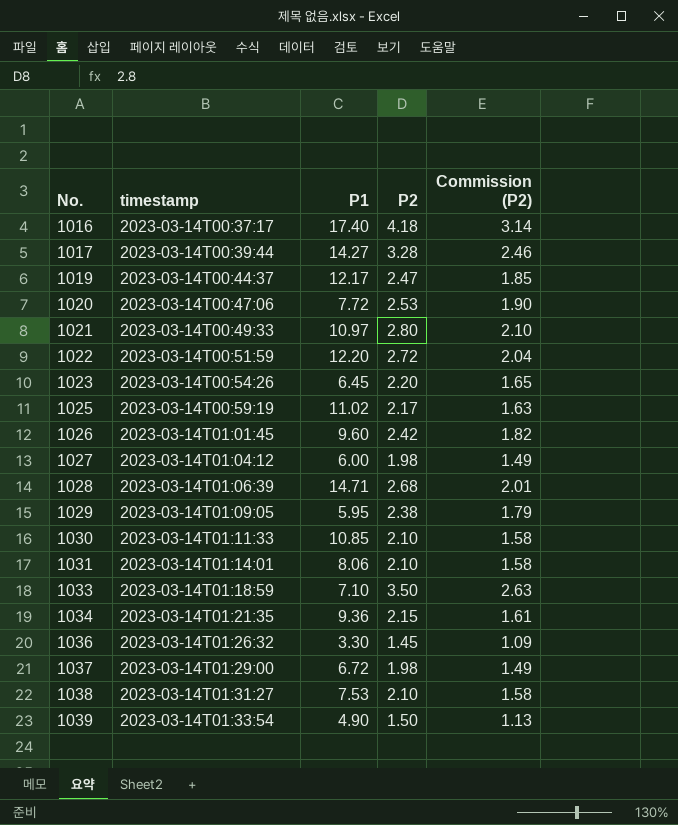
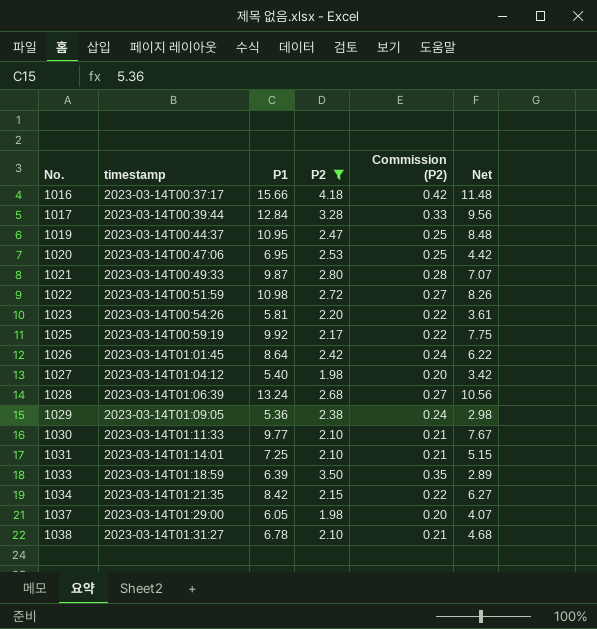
filter: none -> P2 >= 1.98
column Commission (P2) | formula: [P2] * 0.75 -> [P2] * 0.1
column Net | formula: none -> [P1] - [P2]
1016 | P1: 17.40 -> 15.66
1017 | P1: 14.27 -> 12.84
1019 | P1: 12.17 -> 10.95
1020 | P1: 7.72 -> 6.95
1021 | P1: 10.97 -> 9.87
1022 | P1: 12.20 -> 10.98
1023 | P1: 6.45 -> 5.81
1025 | P1: 11.02 -> 9.92
1026 | P1: 9.60 -> 8.64
1027 | P1: 6.00 -> 5.40
1028 | P1: 14.71 -> 13.24
1029 | P1: 5.95 -> 5.36
1030 | P1: 10.85 -> 9.77
1031 | P1: 8.06 -> 7.25
1033 | P1: 7.10 -> 6.39
1034 | P1: 9.36 -> 8.42
1037 | P1: 6.72 -> 6.05
1038 | P1: 7.53 -> 6.78

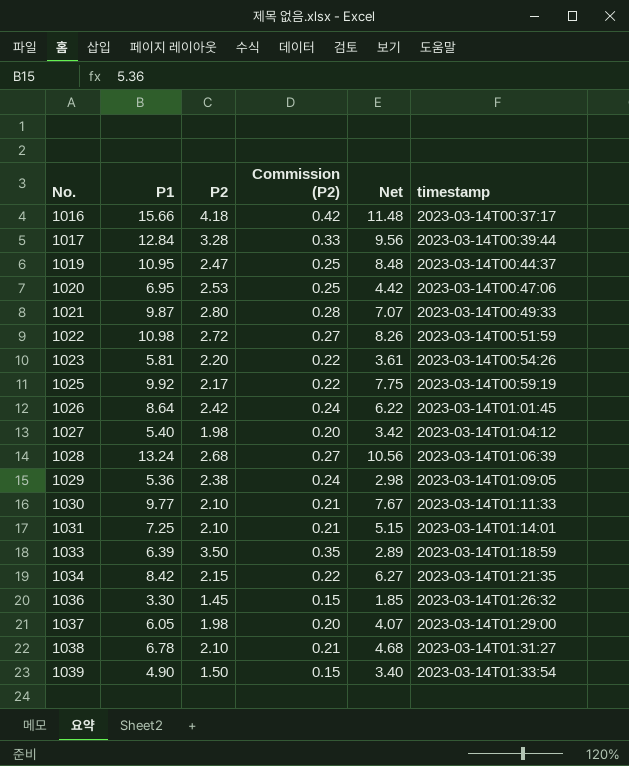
filter: P2 >= 1.98 -> none
column timestamp | position: 2 -> 6

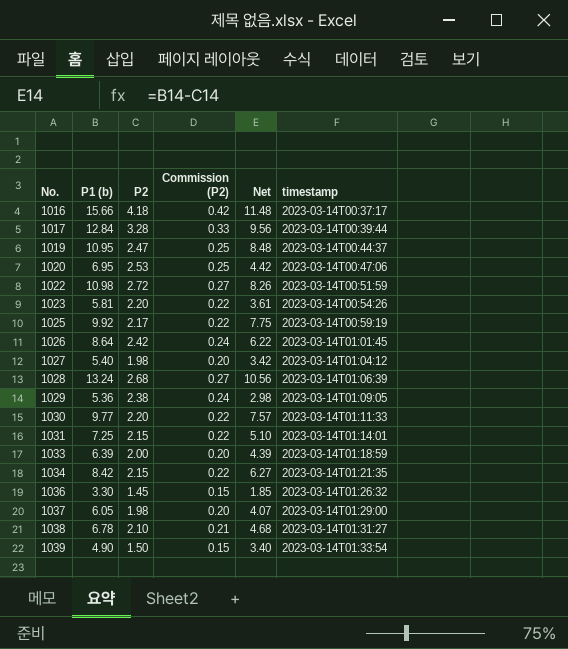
column name: P1 -> P1 (b)
row 1021: 9.87 | 2.80 | 0.28 | 7.07 | 2023-03-14T00:49:33 -> none
1030 | P2: 2.10 -> 2.20
1030 | Commission (P2): 0.21 -> 0.22
1030 | Net: 7.67 -> 7.57
1031 | P2: 2.10 -> 2.15
1031 | Commission (P2): 0.21 -> 0.22
1031 | Net: 5.15 -> 5.10
1033 | P2: 3.50 -> 2.00
1033 | Commission (P2): 0.35 -> 0.20
1033 | Net: 2.89 -> 4.39

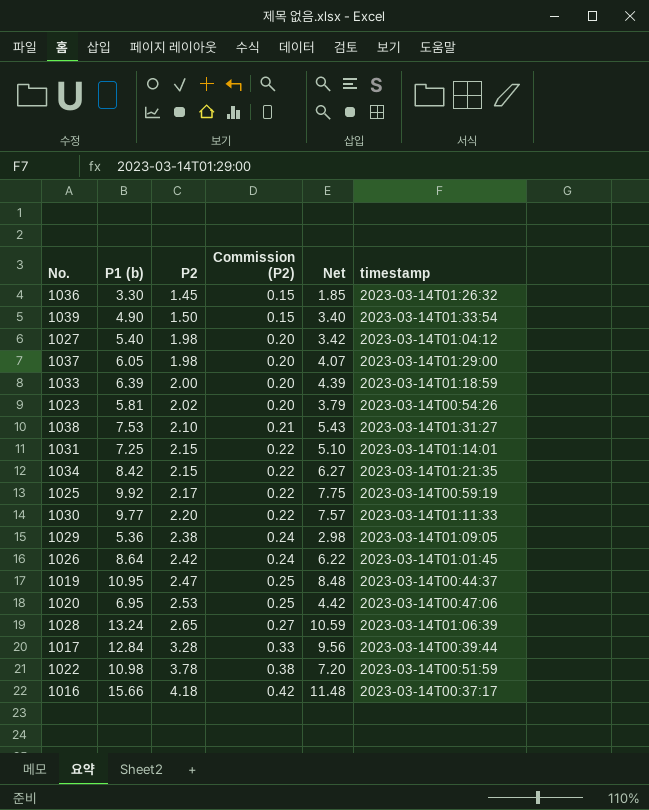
row order: No. ascending -> P2 ascending
1023 | P2: 2.20 -> 2.02
1023 | Commission (P2): 0.22 -> 0.20
1023 | Net: 3.61 -> 3.79
1038 | P1 (b): 6.78 -> 7.53
1038 | Net: 4.68 -> 5.43
1028 | P2: 2.68 -> 2.65
1028 | Net: 10.56 -> 10.59
1022 | P2: 2.72 -> 3.78
1022 | Commission (P2): 0.27 -> 0.38
1022 | Net: 8.26 -> 7.20

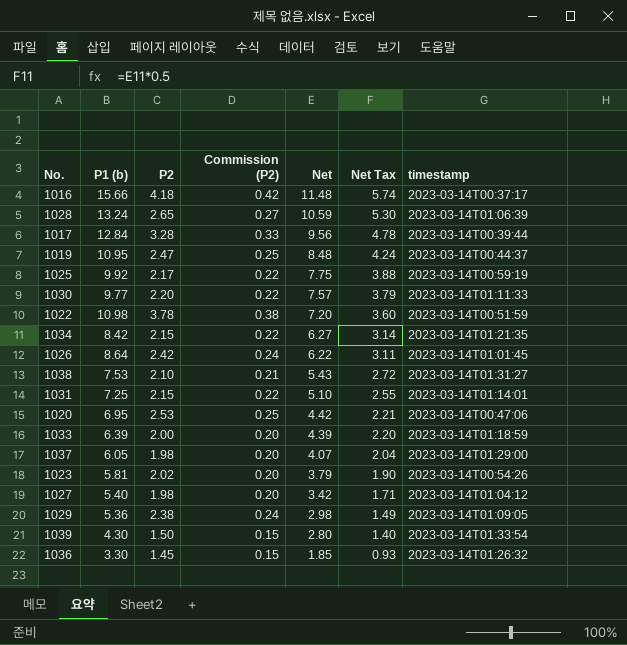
row order: P2 ascending -> Net descending
column Net Tax | formula: none -> [Net] * 0.5
1039 | P1 (b): 4.90 -> 4.30
1039 | Net: 3.40 -> 2.80

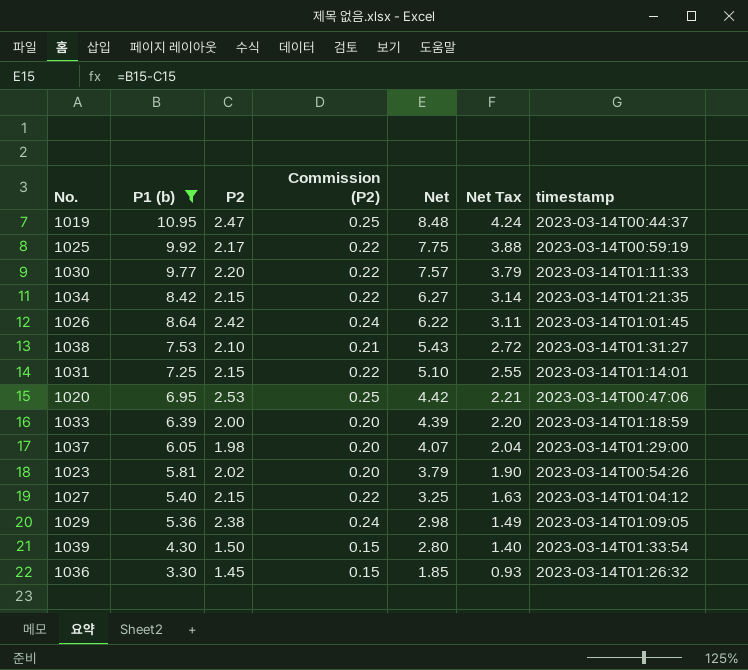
filter: none -> P1 (b) <= 10.95
1027 | P2: 1.98 -> 2.15
1027 | Commission (P2): 0.20 -> 0.22
1027 | Net: 3.42 -> 3.25
1027 | Net Tax: 1.71 -> 1.63

